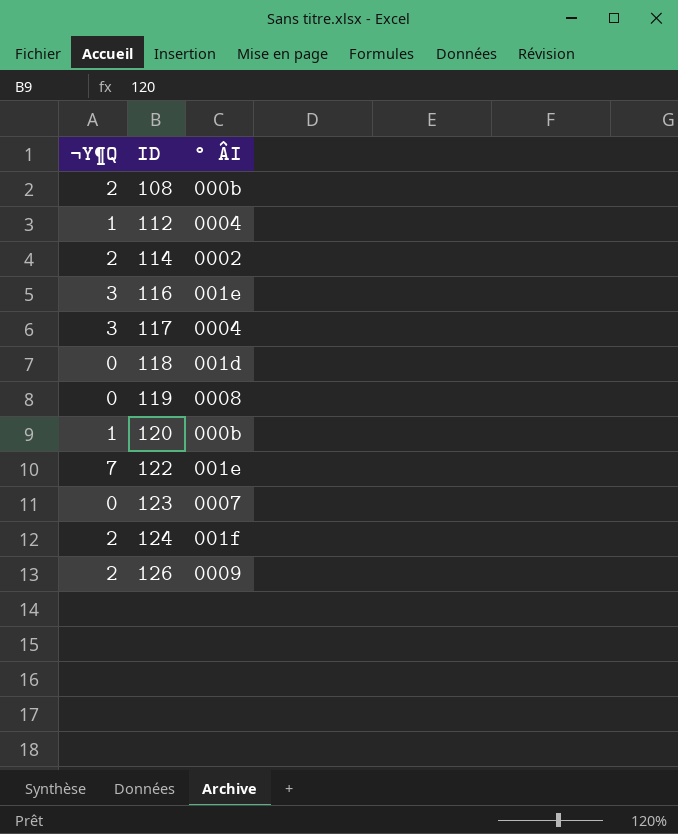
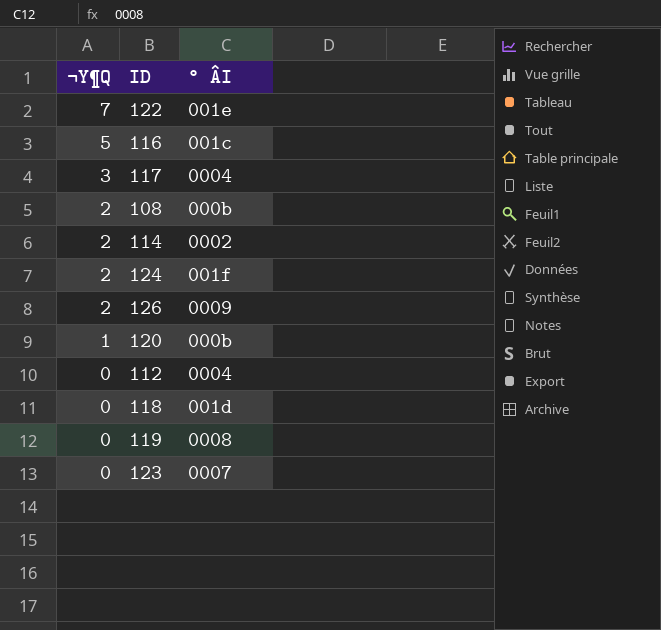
row order: ID ascending -> ¬Y¶Q descending
116 | ¬Y¶Q: 3 -> 5
116 | ° ÂI: 001e -> 001c
112 | ¬Y¶Q: 1 -> 0

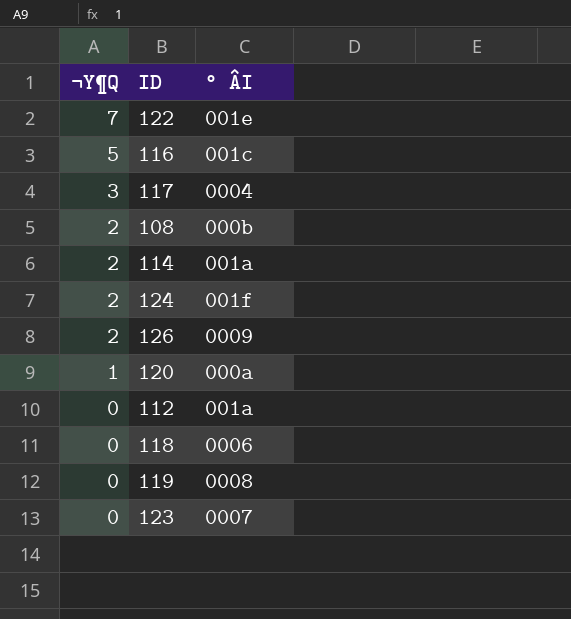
114 | ° ÂI: 0002 -> 001a
120 | ° ÂI: 000b -> 000a
112 | ° ÂI: 0004 -> 001a
118 | ° ÂI: 001d -> 0006

